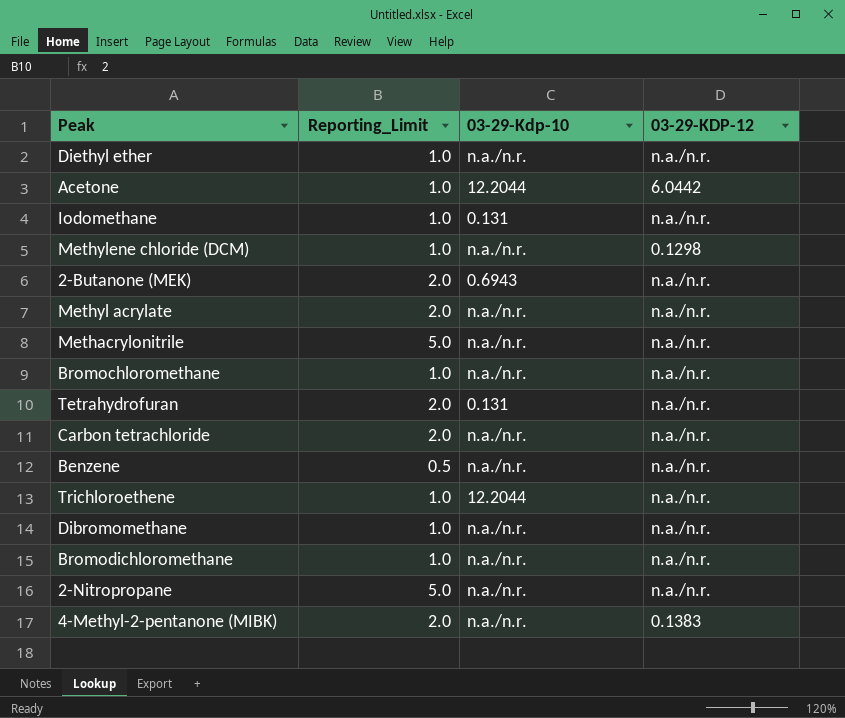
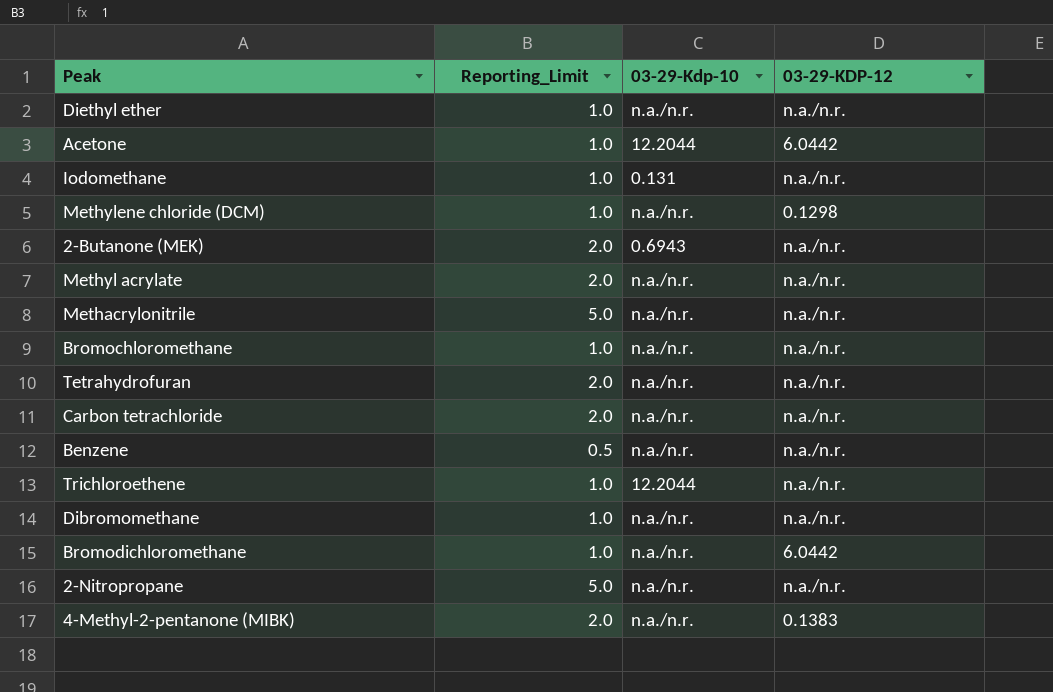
Tetrahydrofuran | 03-29-Kdp-10: 0.131 -> n.a./n.r.
Bromodichloromethane | 03-29-KDP-12: n.a./n.r. -> 6.0442

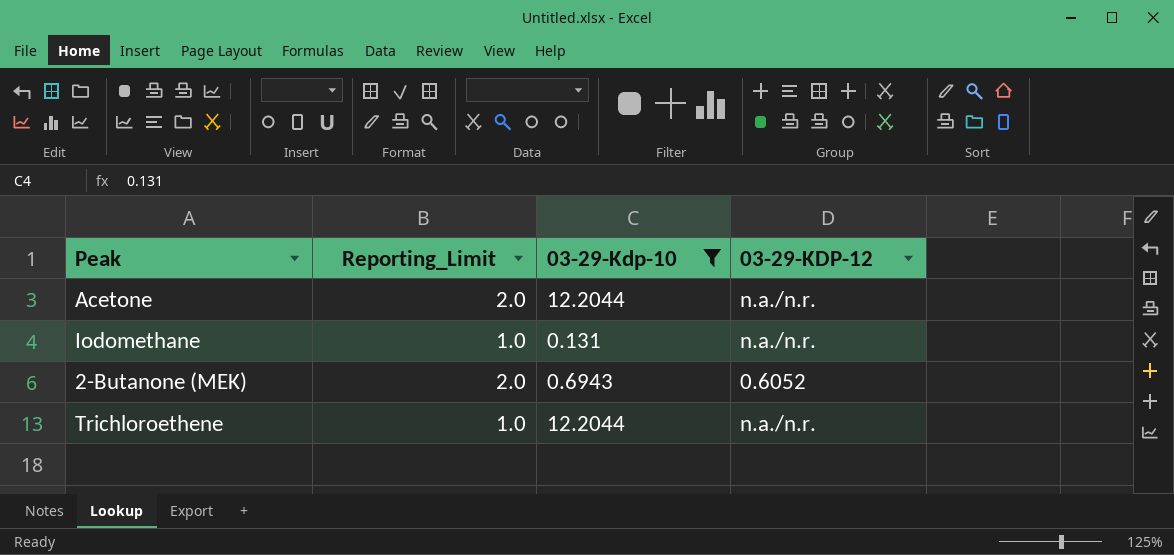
filter: none -> 03-29-Kdp-10 != n.a./n.r.
Acetone | Reporting_Limit: 1.0 -> 2.0
Acetone | 03-29-KDP-12: 6.0442 -> n.a./n.r.
2-Butanone (MEK) | 03-29-KDP-12: n.a./n.r. -> 0.6052

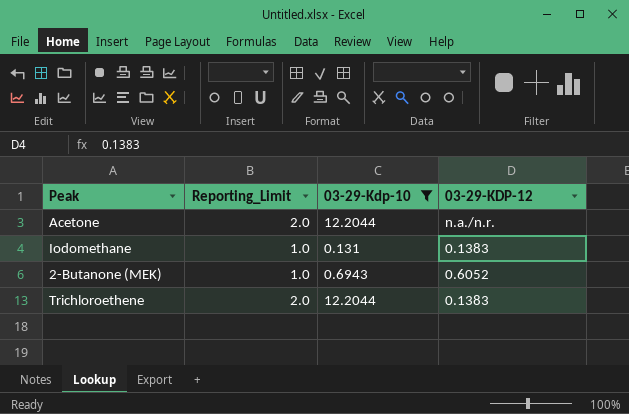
Iodomethane | 03-29-KDP-12: n.a./n.r. -> 0.1383
2-Butanone (MEK) | Reporting_Limit: 2.0 -> 1.0
Trichloroethene | Reporting_Limit: 1.0 -> 2.0
Trichloroethene | 03-29-KDP-12: n.a./n.r. -> 0.1383

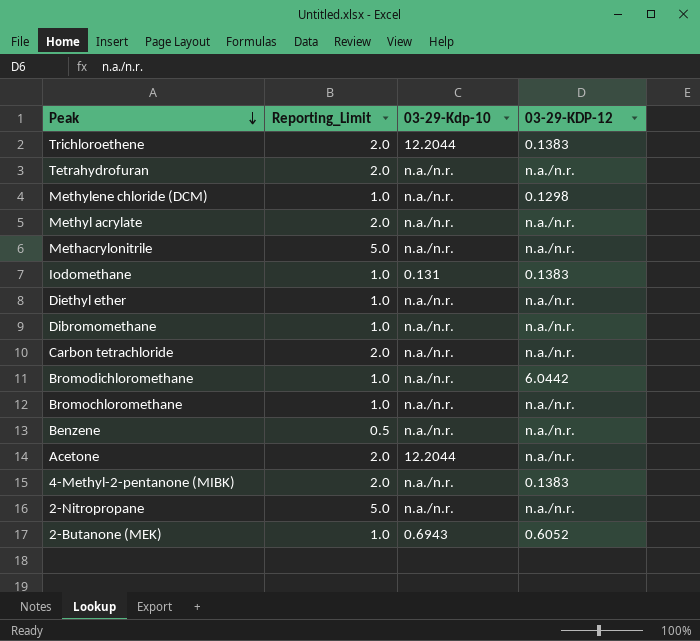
filter: 03-29-Kdp-10 != n.a./n.r. -> none
row order: none -> Peak descending

